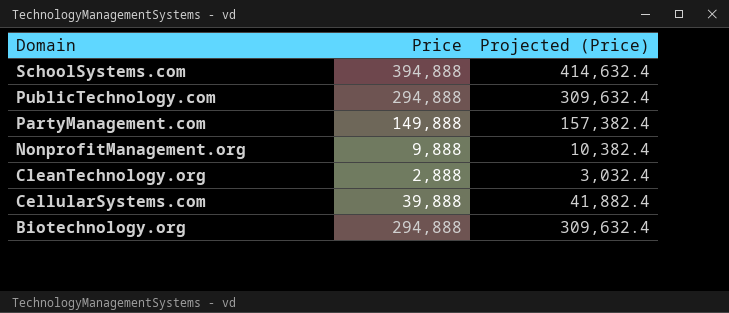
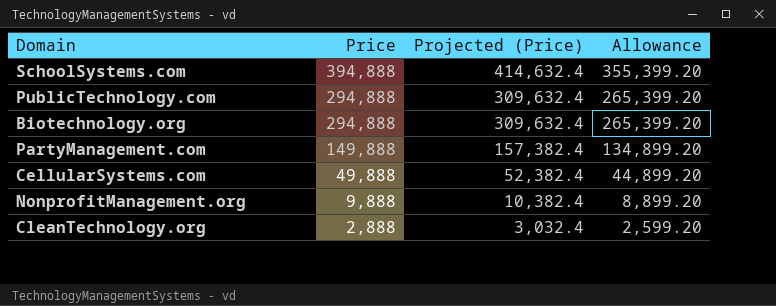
row order: Domain descending -> Price descending
column Allowance | formula: none -> [Price] * 0.9
CellularSystems.com | Price: 39,888 -> 49,888
CellularSystems.com | Projected (Price): 41,882.4 -> 52,382.4

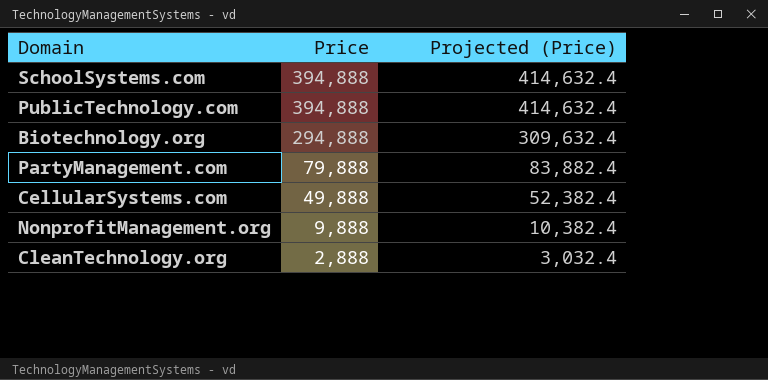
column Allowance | formula: [Price] * 0.9 -> none
PublicTechnology.com | Price: 294,888 -> 394,888
PublicTechnology.com | Projected (Price): 309,632.4 -> 414,632.4
PartyManagement.com | Price: 149,888 -> 79,888
PartyManagement.com | Projected (Price): 157,382.4 -> 83,882.4

